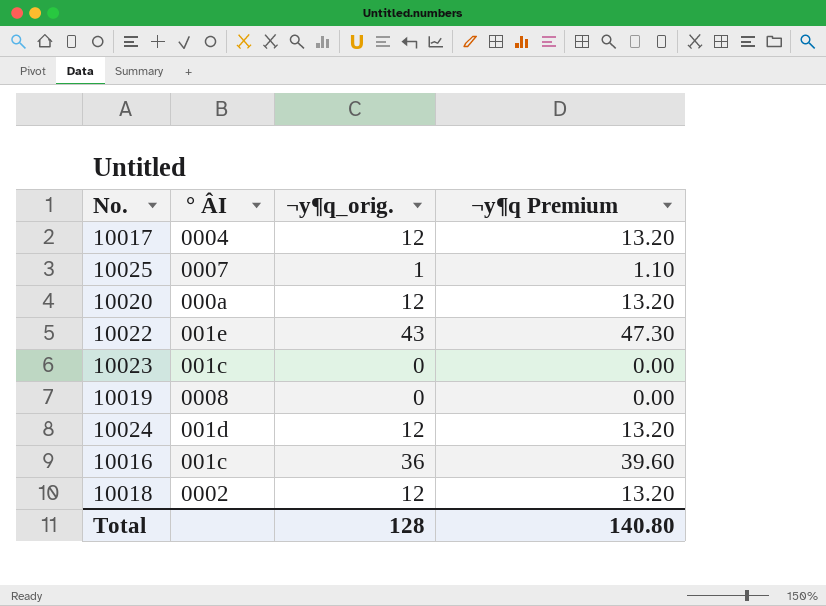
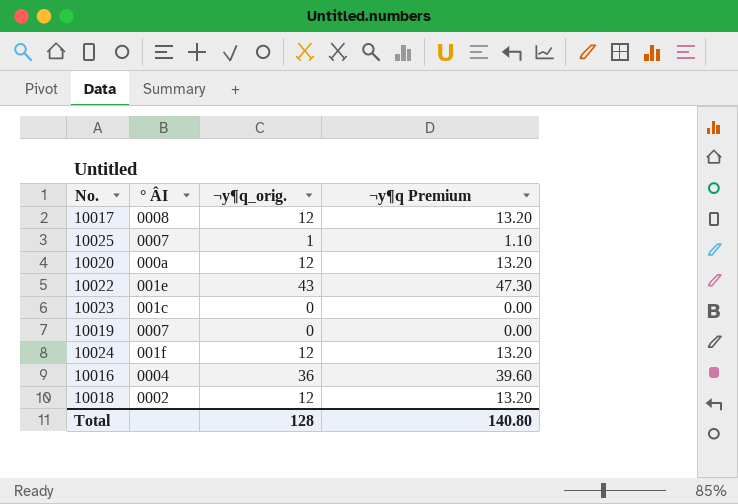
10017 | ° ÂI: 0004 -> 0008
10019 | ° ÂI: 0008 -> 0007
10024 | ° ÂI: 001d -> 001f
10016 | ° ÂI: 001c -> 0004

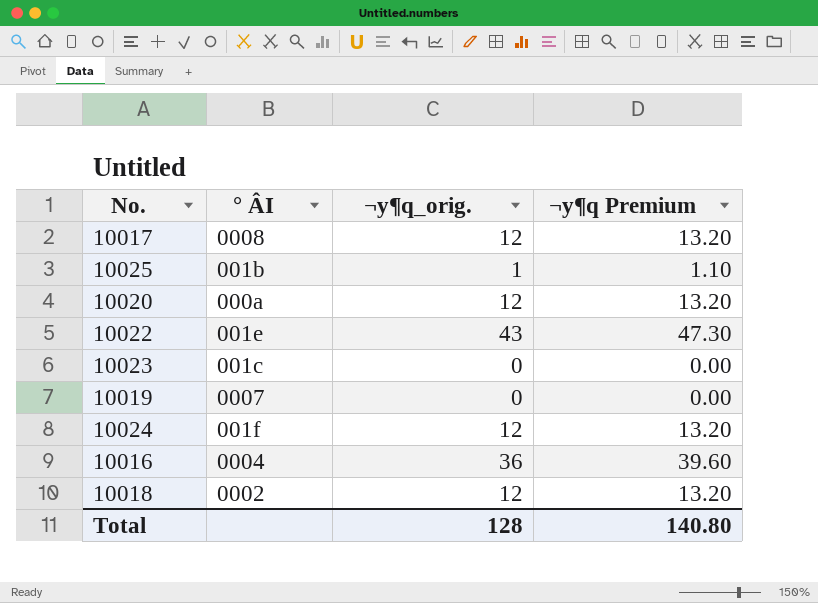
10025 | ° ÂI: 0007 -> 001b

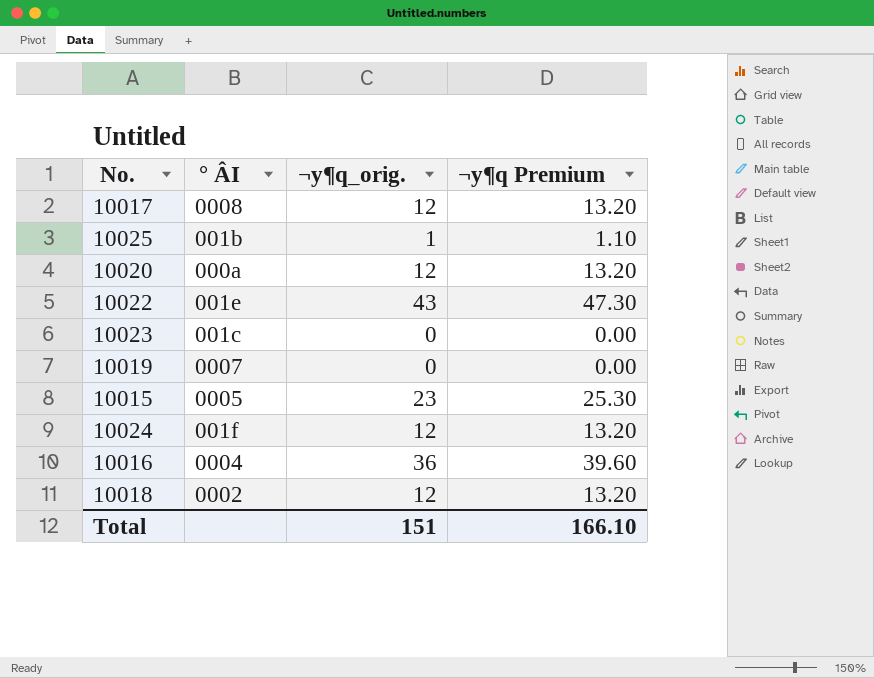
row 10015: none -> 0005 | 23 | 25.30
Total | ¬y¶q_orig.: 128 -> 151
Total | ¬y¶q Premium: 140.80 -> 166.10

